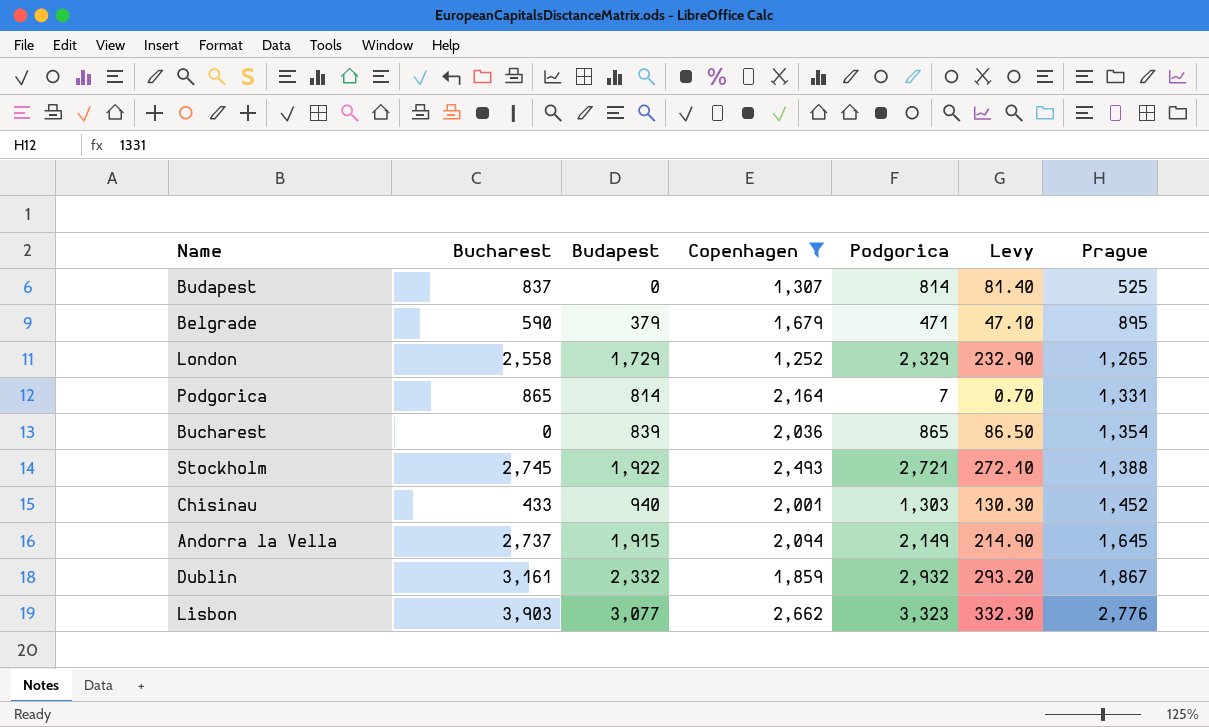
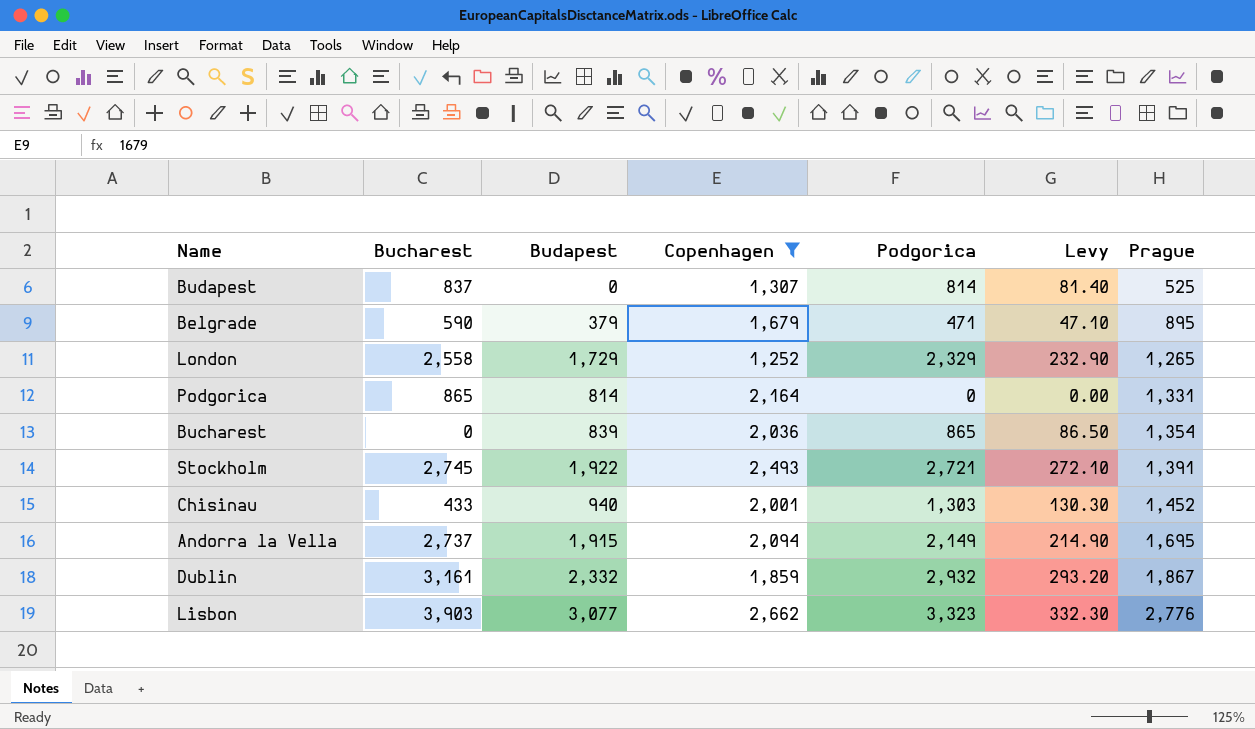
Podgorica | Podgorica: 7 -> 0
Podgorica | Levy: 0.70 -> 0.00
Stockholm | Prague: 1,388 -> 1,391
Andorra la Vella | Prague: 1,645 -> 1,695

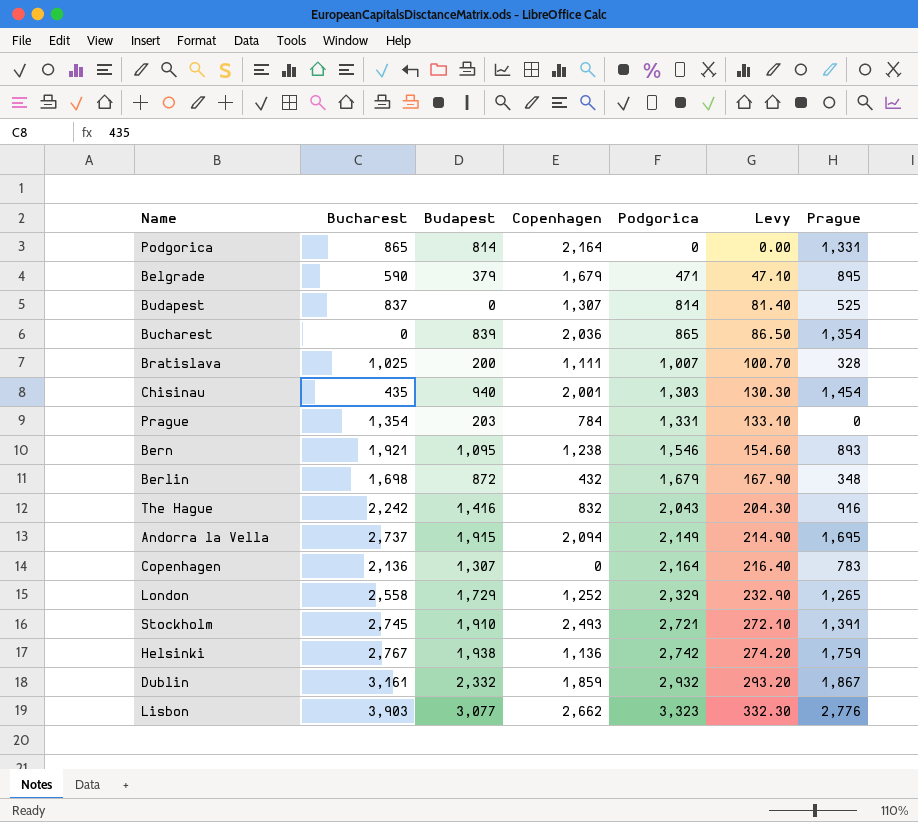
filter: Copenhagen >= 1,252 -> none
row order: Prague ascending -> Podgorica ascending
Chisinau | Bucharest: 433 -> 435
Chisinau | Prague: 1,452 -> 1,454
Stockholm | Budapest: 1,922 -> 1,910

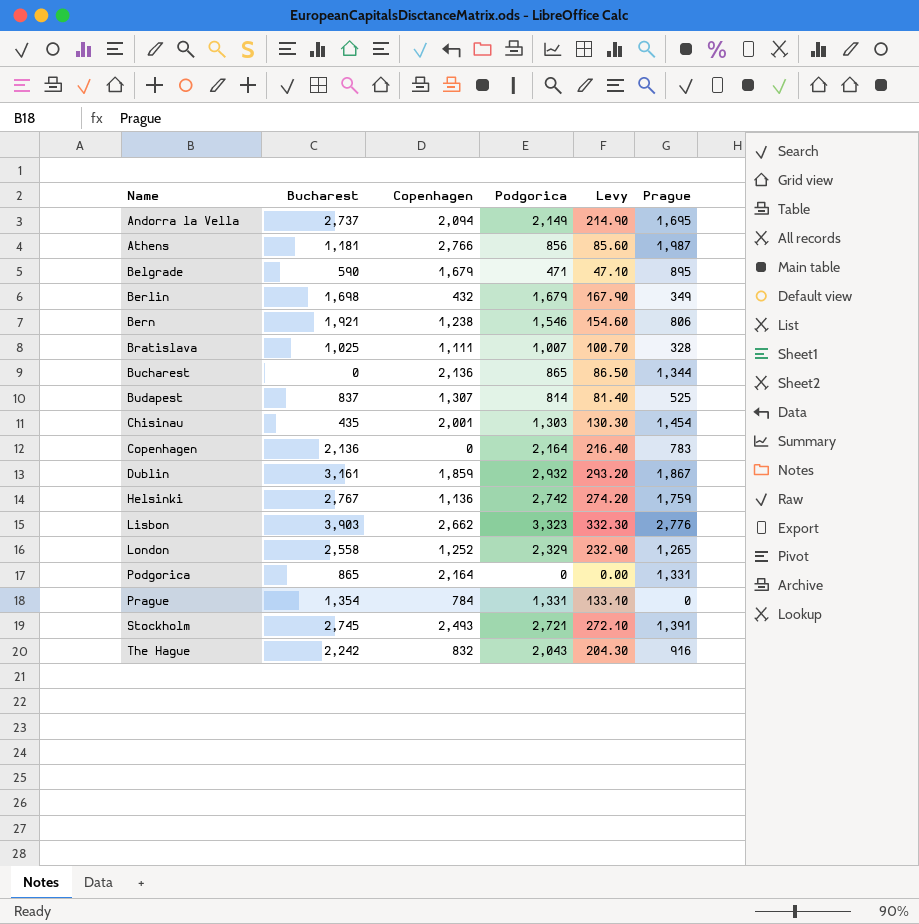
row order: Podgorica ascending -> Name ascending
column Budapest | position: 3 -> none
row Athens: none -> 1,181 | 2,766 | 856 | 85.60 | 1,987
Berlin | Prague: 348 -> 349
Bern | Prague: 893 -> 806
Bucharest | Copenhagen: 2,036 -> 2,136
Bucharest | Prague: 1,354 -> 1,344

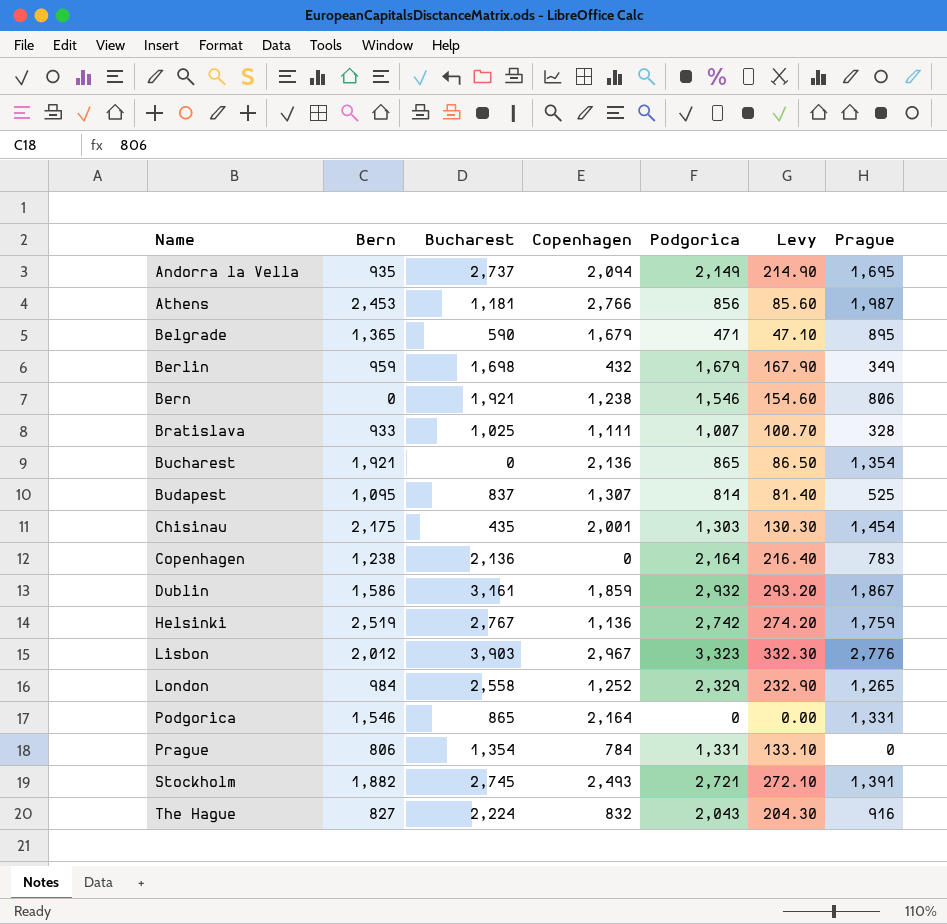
column Bern | position: none -> 2
Bucharest | Prague: 1,344 -> 1,354
Lisbon | Copenhagen: 2,662 -> 2,967
The Hague | Bucharest: 2,242 -> 2,224

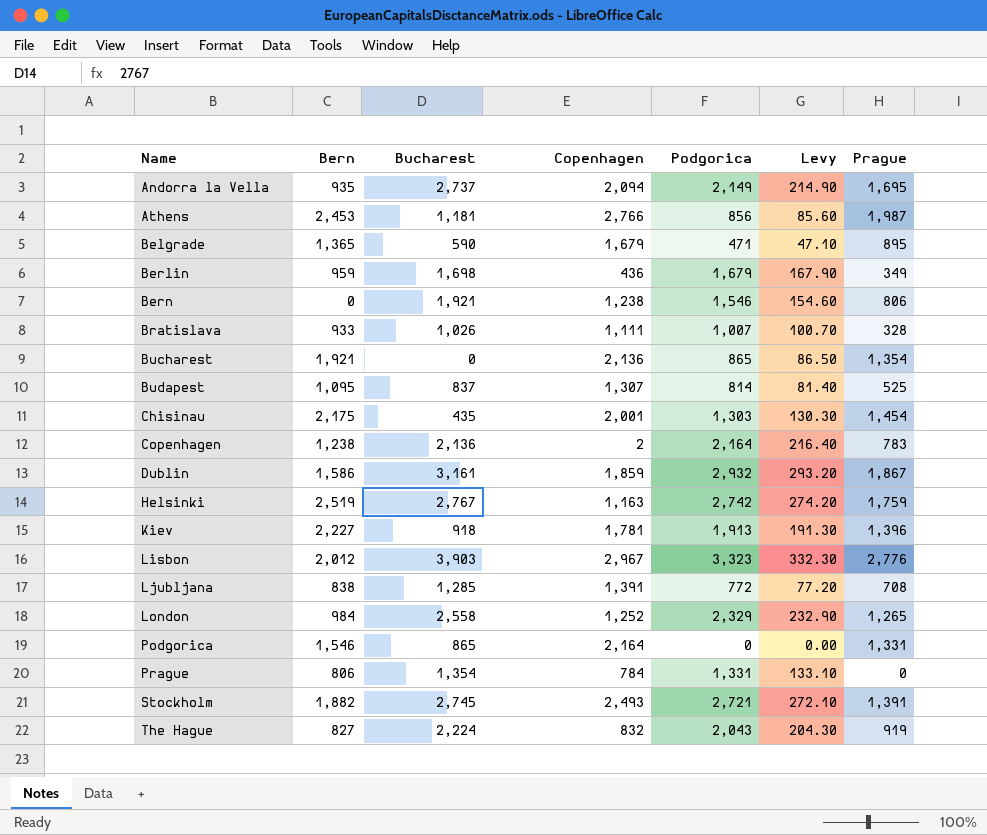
Berlin | Copenhagen: 432 -> 436
Bratislava | Bucharest: 1,025 -> 1,026
Copenhagen | Copenhagen: 0 -> 2
Helsinki | Copenhagen: 1,136 -> 1,163
row Kiev: none -> 2,227 | 918 | 1,781 | 1,913 | 191.30 | 1,396
row Ljubljana: none -> 838 | 1,285 | 1,391 | 772 | 77.20 | 708
The Hague | Prague: 916 -> 919

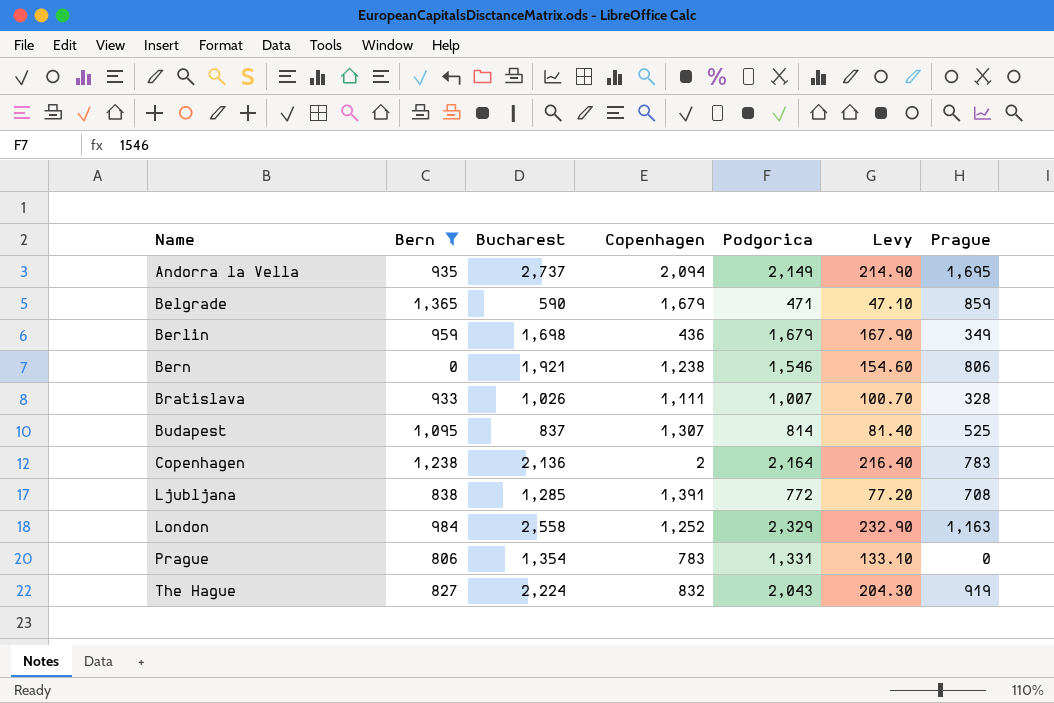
filter: none -> Bern <= 1,365
Belgrade | Prague: 895 -> 859
London | Prague: 1,265 -> 1,163
Prague | Copenhagen: 784 -> 783

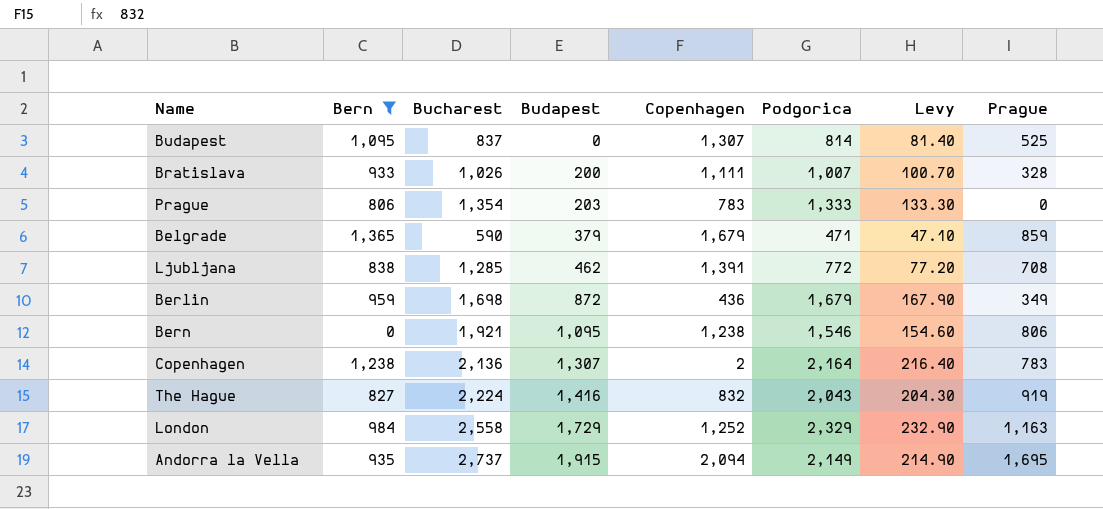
row order: Name ascending -> Budapest ascending
column Budapest | position: none -> 4
Prague | Podgorica: 1,331 -> 1,333
Prague | Levy: 133.10 -> 133.30

